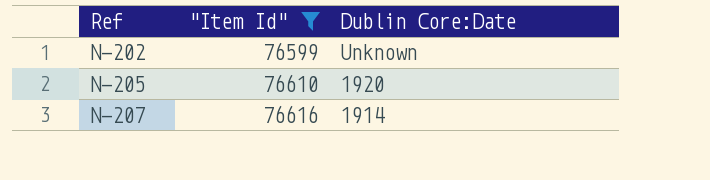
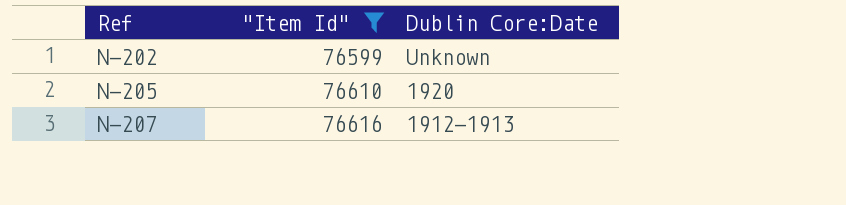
N-207 | Dublin Core:Date: 1914 -> 1912-1913

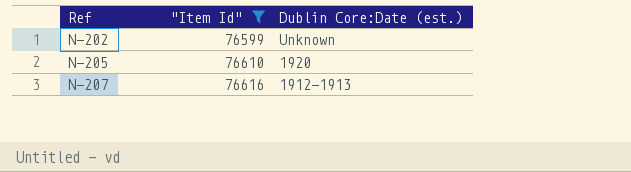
column name: Dublin Core:Date -> Dublin Core:Date (est.)

